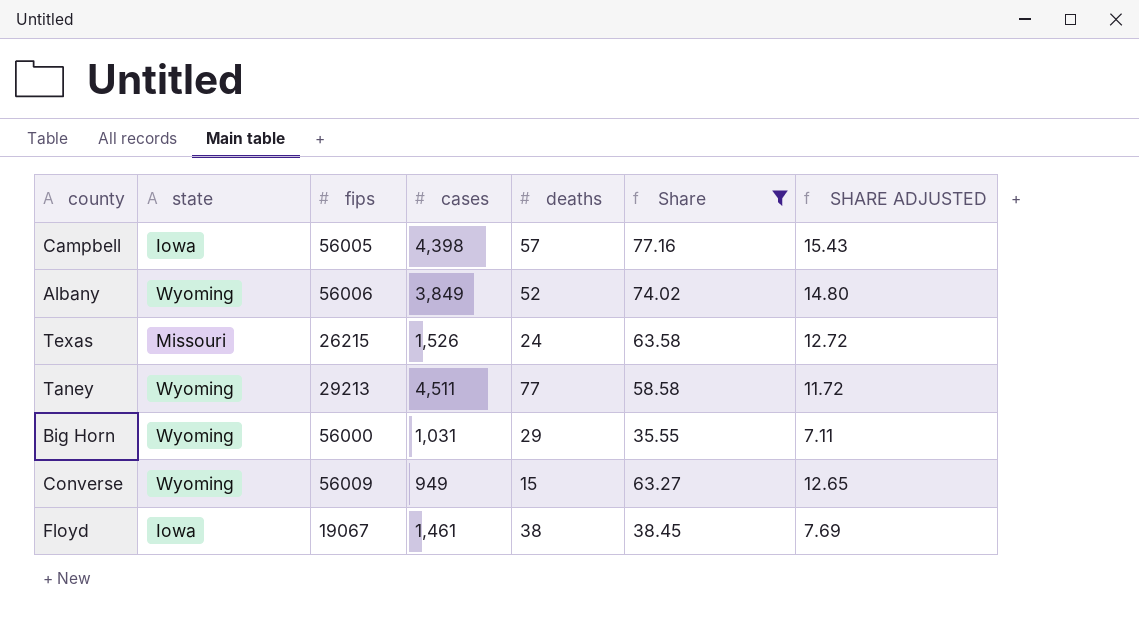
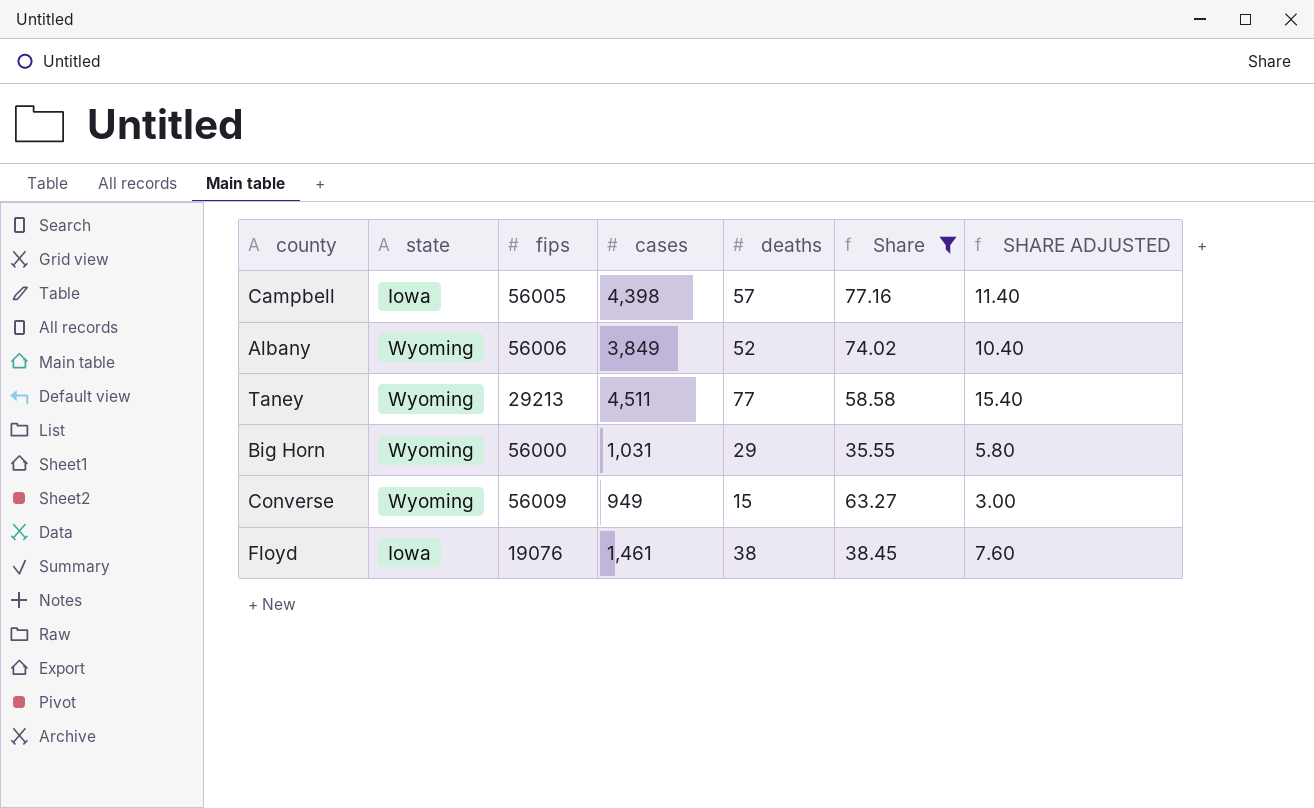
column SHARE ADJUSTED | formula: [Share] * 0.2 -> [deaths] * 0.2
row Texas: Missouri | 26215 | 1,526 | 24 | 63.58 | 12.72 -> none
Floyd | fips: 19067 -> 19076

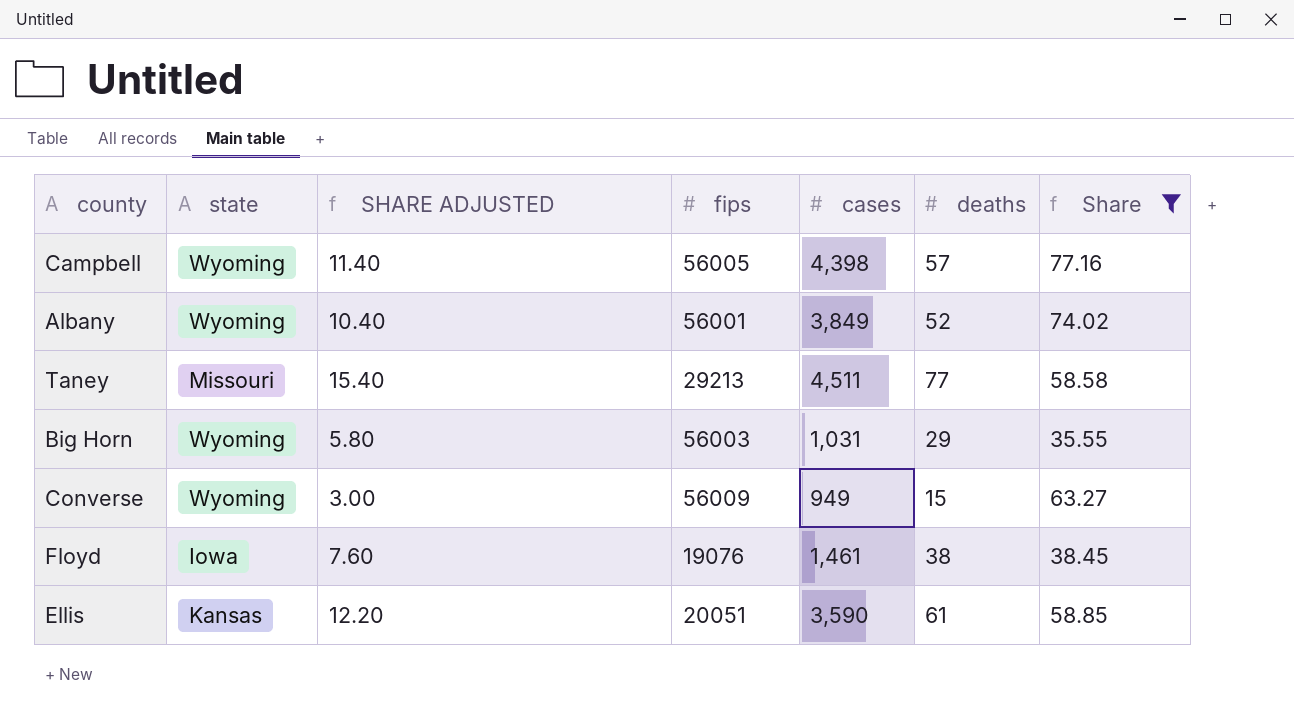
column SHARE ADJUSTED | position: 7 -> 3
Campbell | state: Iowa -> Wyoming
Albany | fips: 56006 -> 56001
Taney | state: Wyoming -> Missouri
Big Horn | fips: 56000 -> 56003
row Ellis: none -> Kansas | 12.20 | 20051 | 3,590 | 61 | 58.85

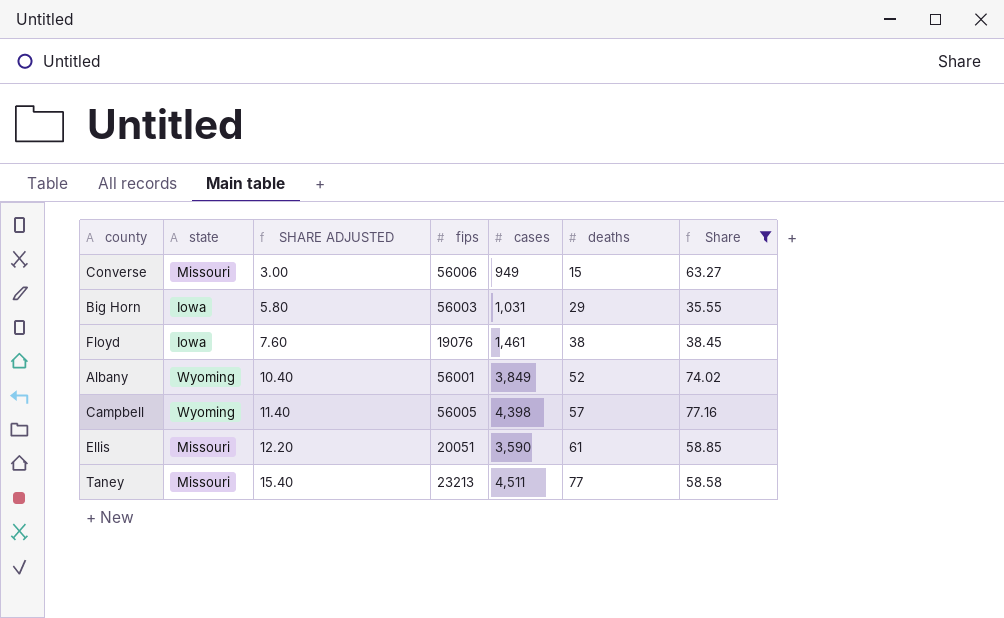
row order: none -> SHARE ADJUSTED ascending
Converse | state: Wyoming -> Missouri
Converse | fips: 56009 -> 56006
Big Horn | state: Wyoming -> Iowa
Ellis | state: Kansas -> Missouri
Taney | fips: 29213 -> 23213

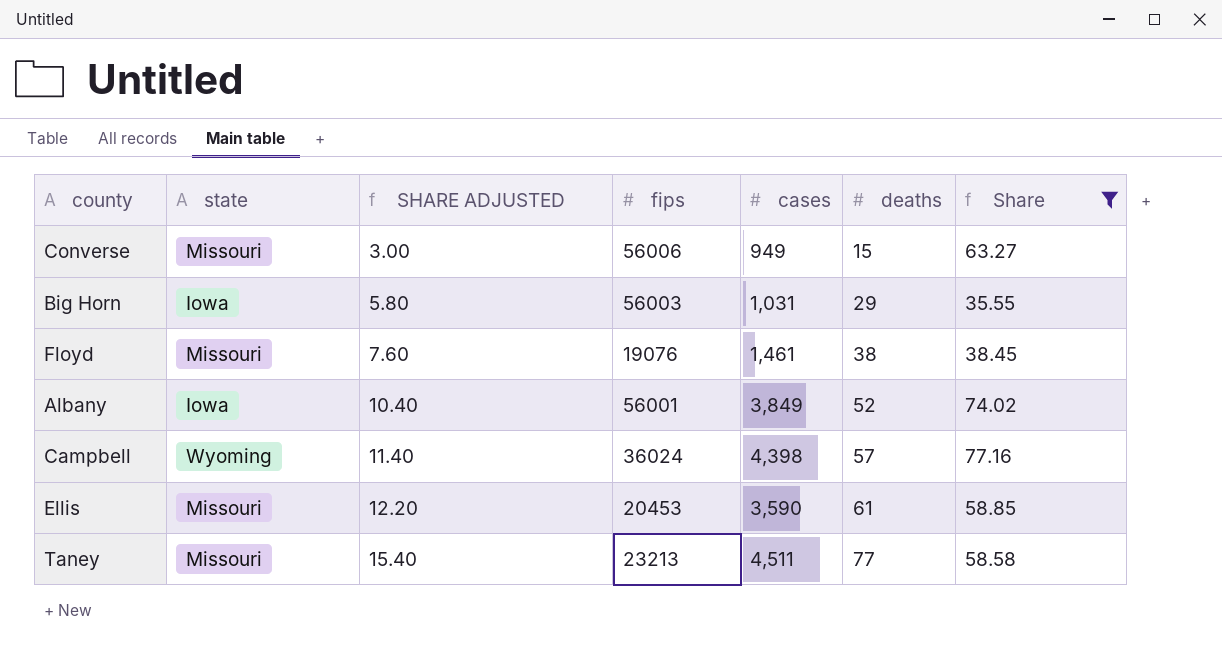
Floyd | state: Iowa -> Missouri
Albany | state: Wyoming -> Iowa
Campbell | fips: 56005 -> 36024
Ellis | fips: 20051 -> 20453

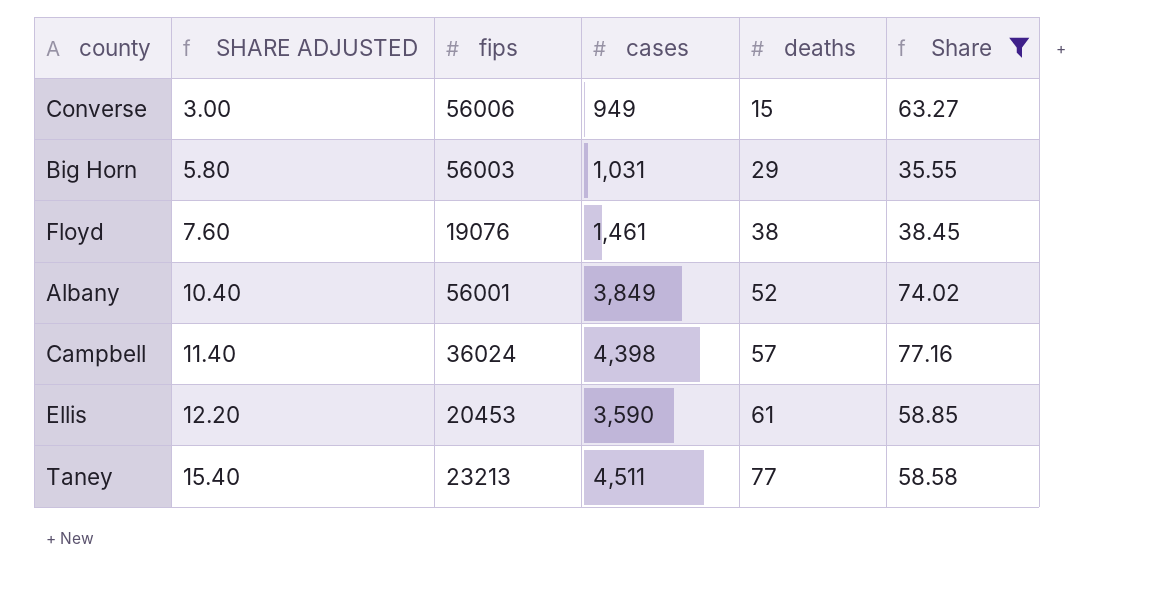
column state | position: 2 -> none

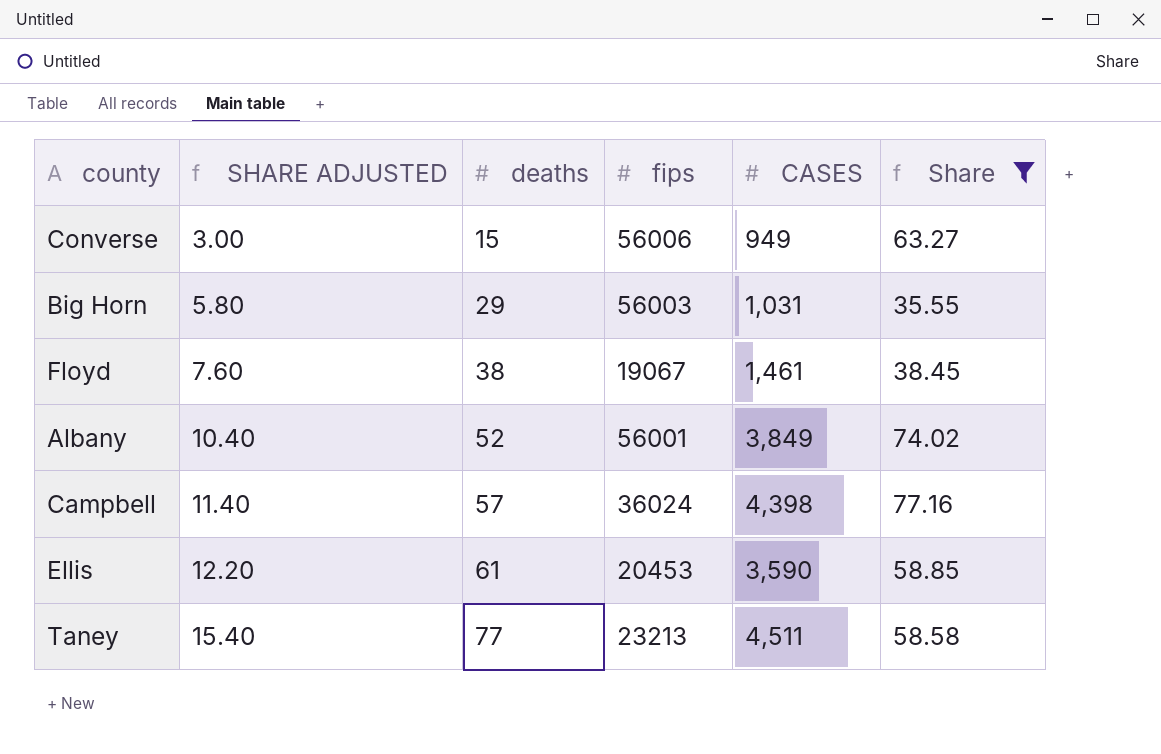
column deaths | position: 5 -> 3
column name: cases -> CASES
Floyd | fips: 19076 -> 19067

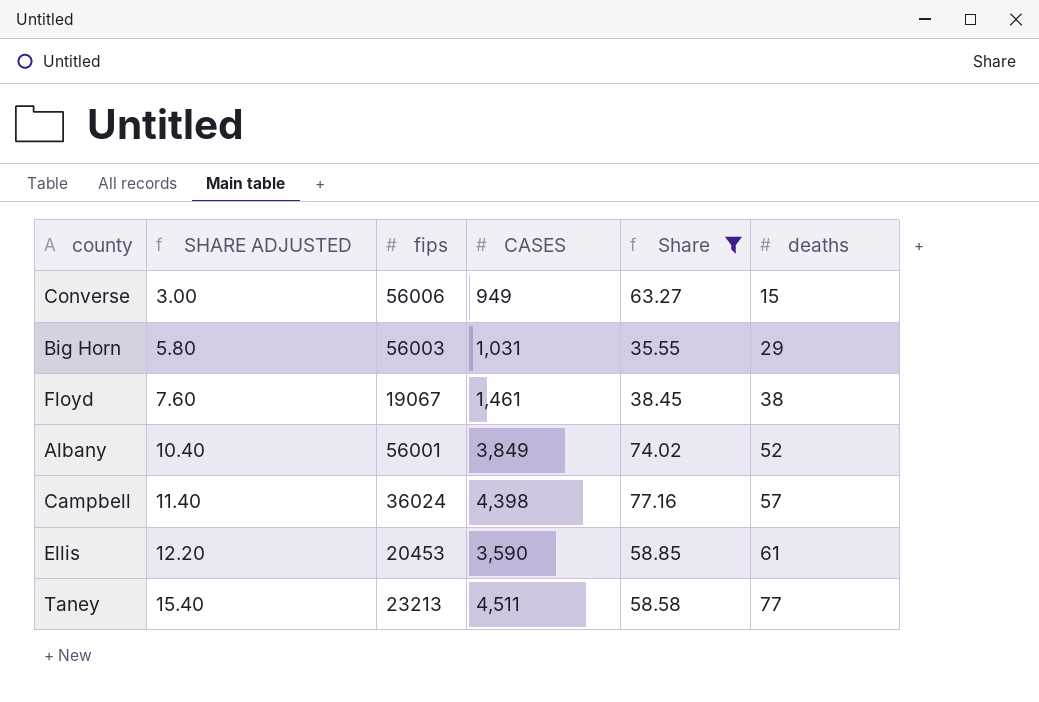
column deaths | position: 3 -> 6

